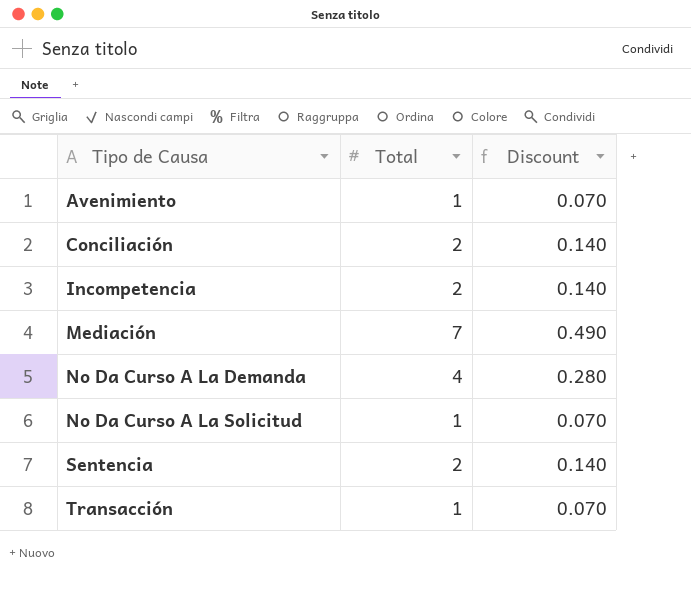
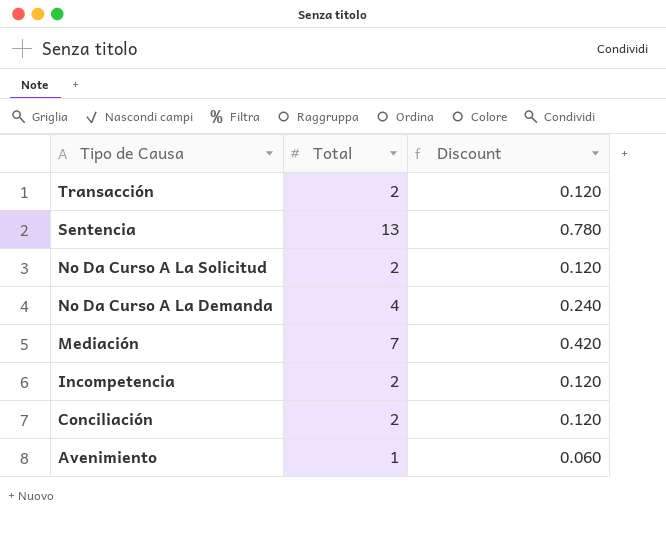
row order: Tipo de Causa ascending -> Tipo de Causa descending
column Discount | formula: [Total] * 0.07 -> [Total] * 0.06
Transacción | Total: 1 -> 2
Sentencia | Total: 2 -> 13
No Da Curso A La Solicitud | Total: 1 -> 2

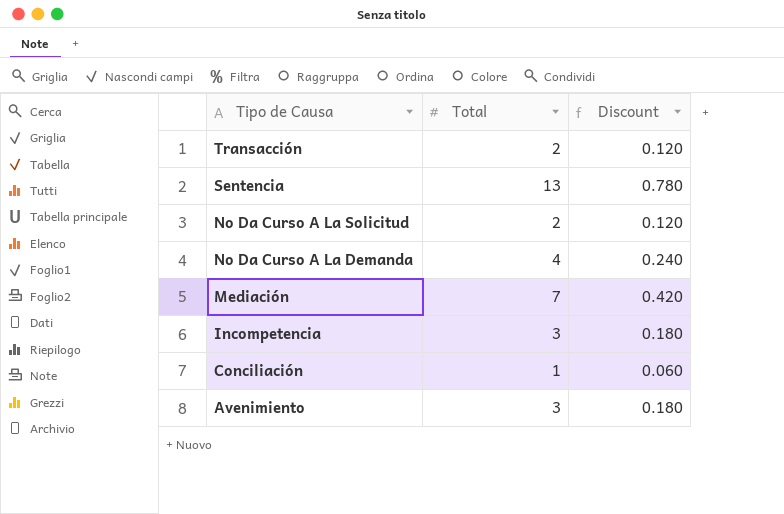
Incompetencia | Total: 2 -> 3
Incompetencia | Discount: 0.120 -> 0.180
Conciliación | Total: 2 -> 1
Conciliación | Discount: 0.120 -> 0.060
Avenimiento | Total: 1 -> 3
Avenimiento | Discount: 0.060 -> 0.180

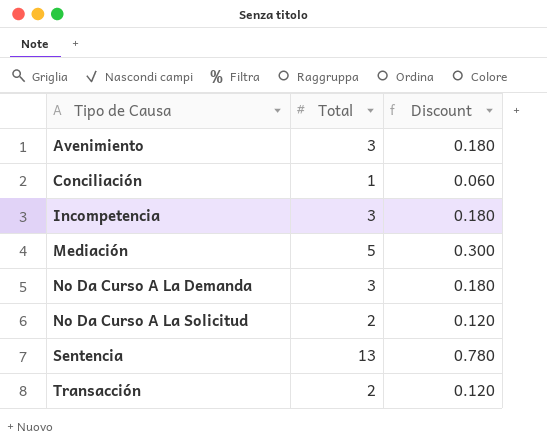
row order: Tipo de Causa descending -> Tipo de Causa ascending
Mediación | Total: 7 -> 5
Mediación | Discount: 0.420 -> 0.300
No Da Curso A La Demanda | Total: 4 -> 3
No Da Curso A La Demanda | Discount: 0.240 -> 0.180

